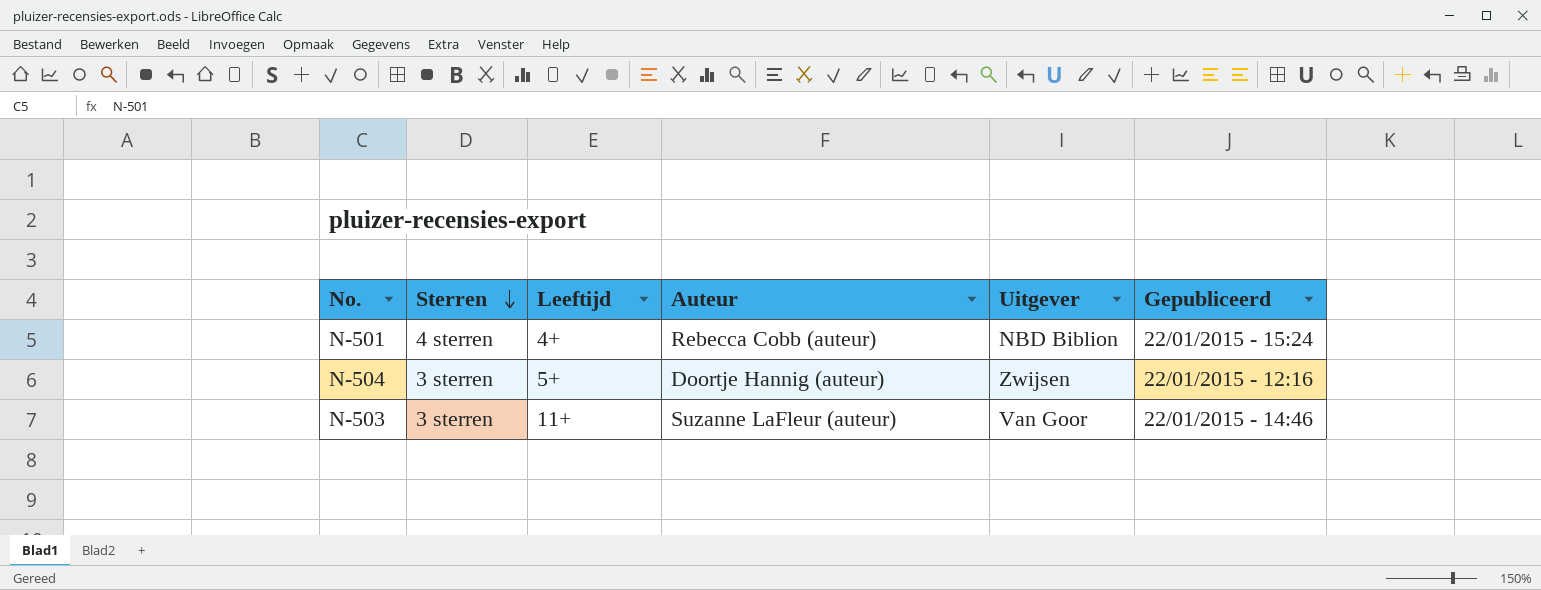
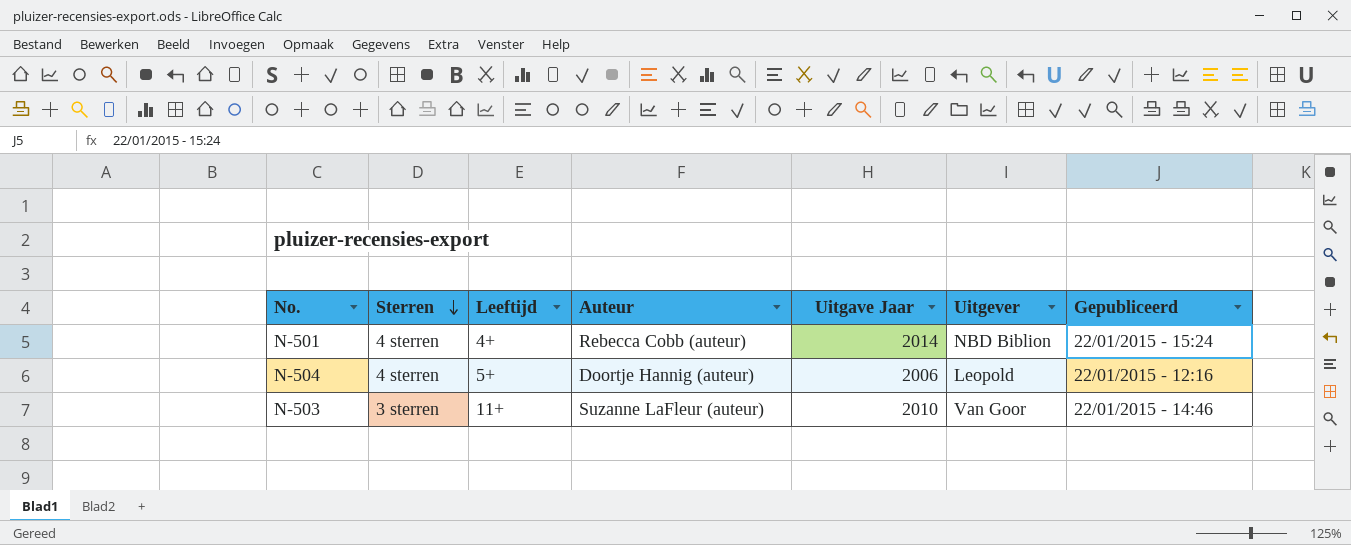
column Uitgave Jaar | position: none -> 5
N-504 | Sterren: 3 sterren -> 4 sterren
N-504 | Uitgever: Zwijsen -> Leopold

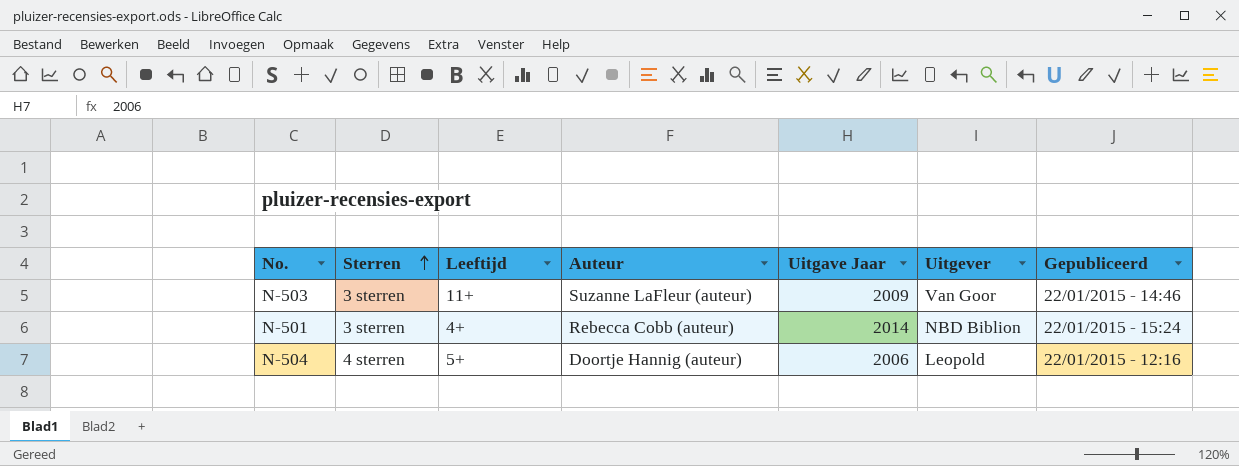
row order: Sterren descending -> Sterren ascending
N-503 | Uitgave Jaar: 2010 -> 2009
N-501 | Sterren: 4 sterren -> 3 sterren

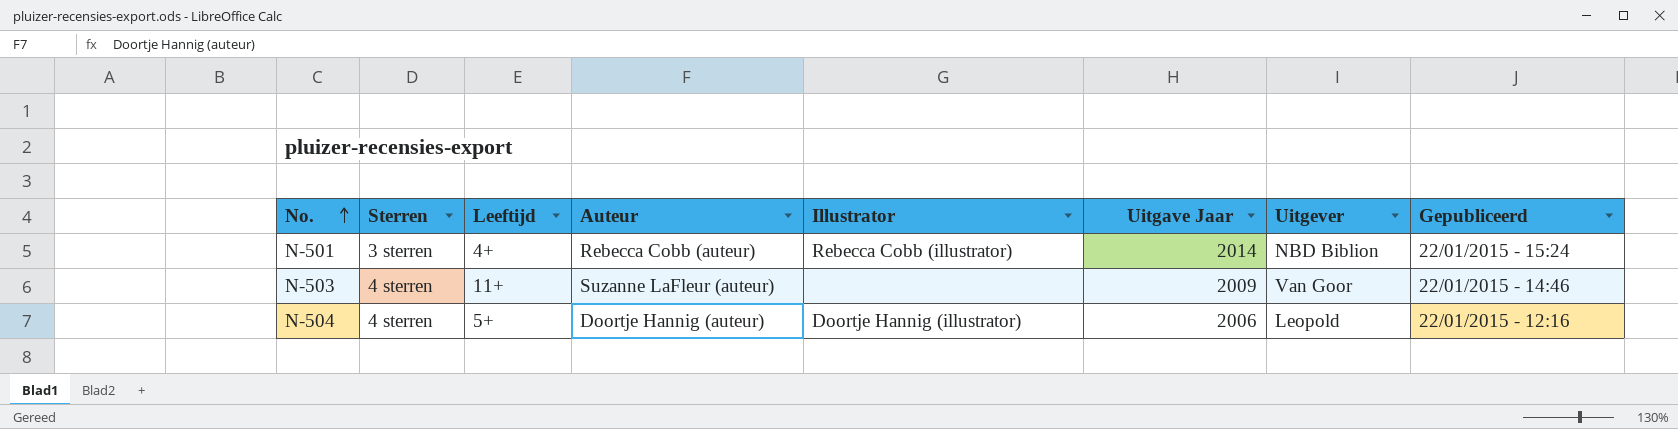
row order: Sterren ascending -> No. ascending
column Illustrator | position: none -> 5
N-503 | Sterren: 3 sterren -> 4 sterren

